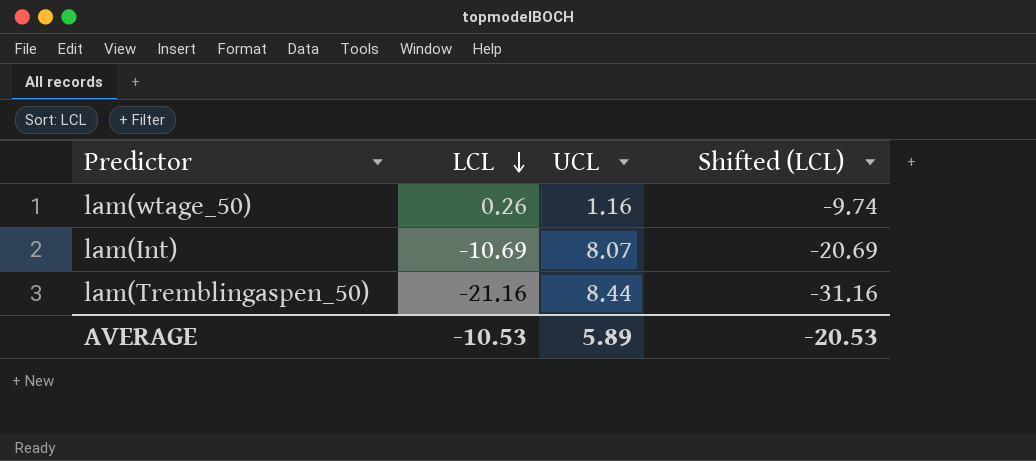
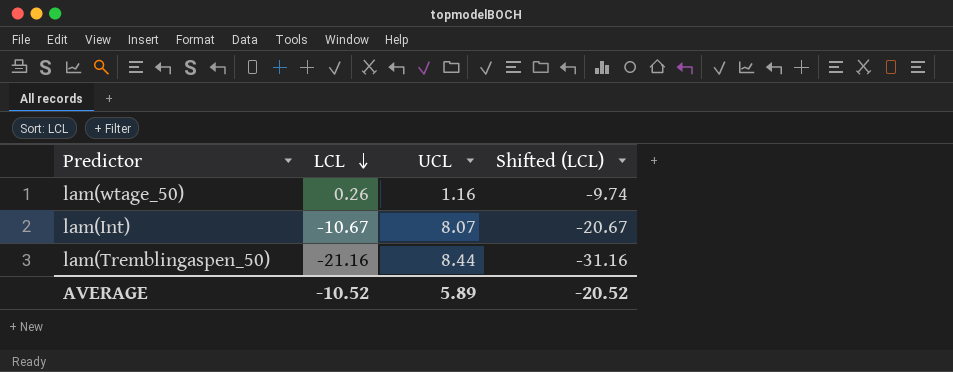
lam(Int) | LCL: -10.69 -> -10.67
lam(Int) | Shifted (LCL): -20.69 -> -20.67
AVERAGE | LCL: -10.53 -> -10.52
AVERAGE | Shifted (LCL): -20.53 -> -20.52

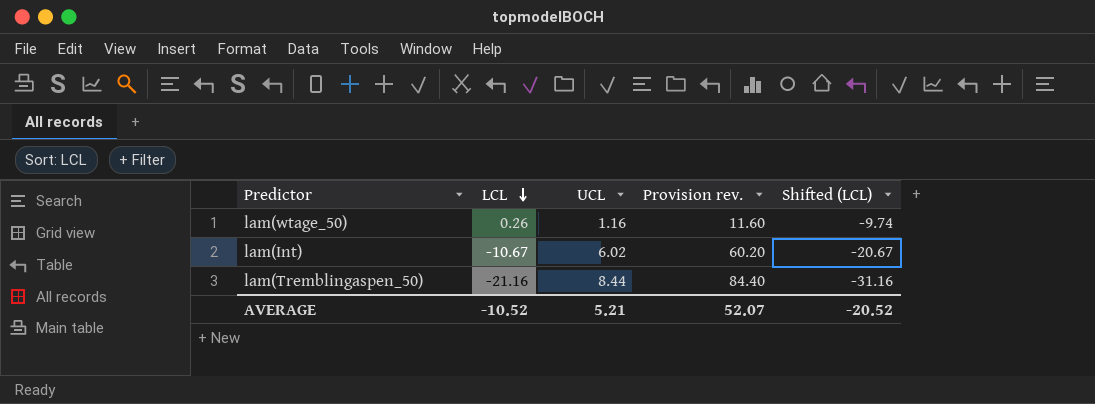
column Provision rev. | formula: none -> [UCL] * 10
lam(Int) | UCL: 8.07 -> 6.02
AVERAGE | UCL: 5.89 -> 5.21

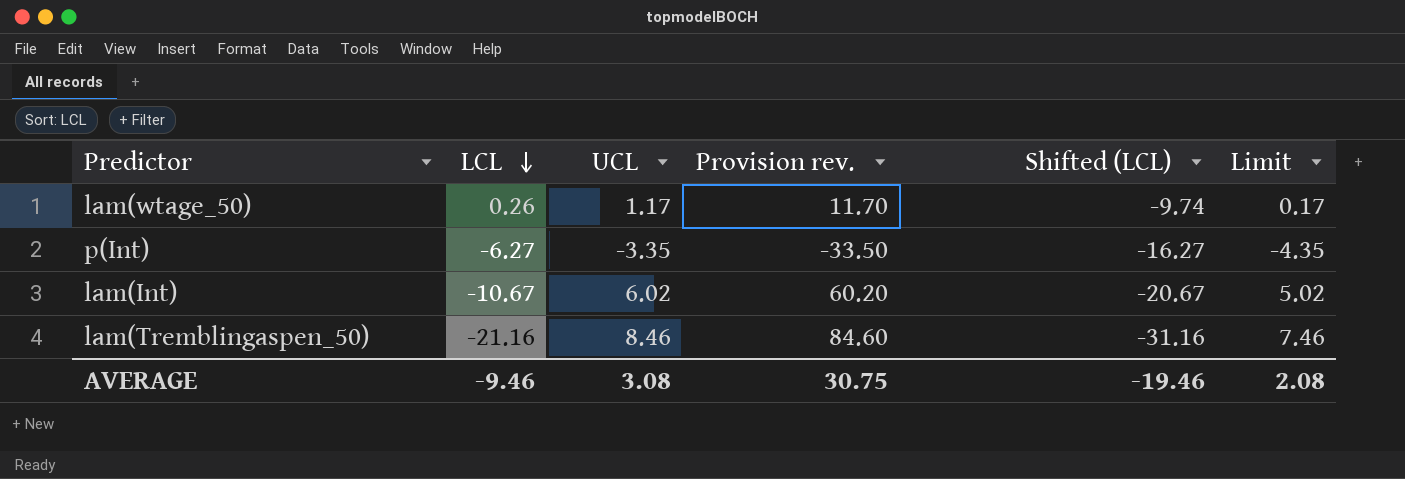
column Limit | formula: none -> [UCL] - 1
lam(wtage_50) | UCL: 1.16 -> 1.17
lam(wtage_50) | Provision rev.: 11.60 -> 11.70
row p(Int): none -> -6.27 | -3.35 | -33.50 | -16.27 | -4.35
lam(Tremblingaspen_50) | UCL: 8.44 -> 8.46
lam(Tremblingaspen_50) | Provision rev.: 84.40 -> 84.60
AVERAGE | LCL: -10.52 -> -9.46
AVERAGE | UCL: 5.21 -> 3.08
AVERAGE | Provision rev.: 52.07 -> 30.75
AVERAGE | Shifted (LCL): -20.52 -> -19.46

